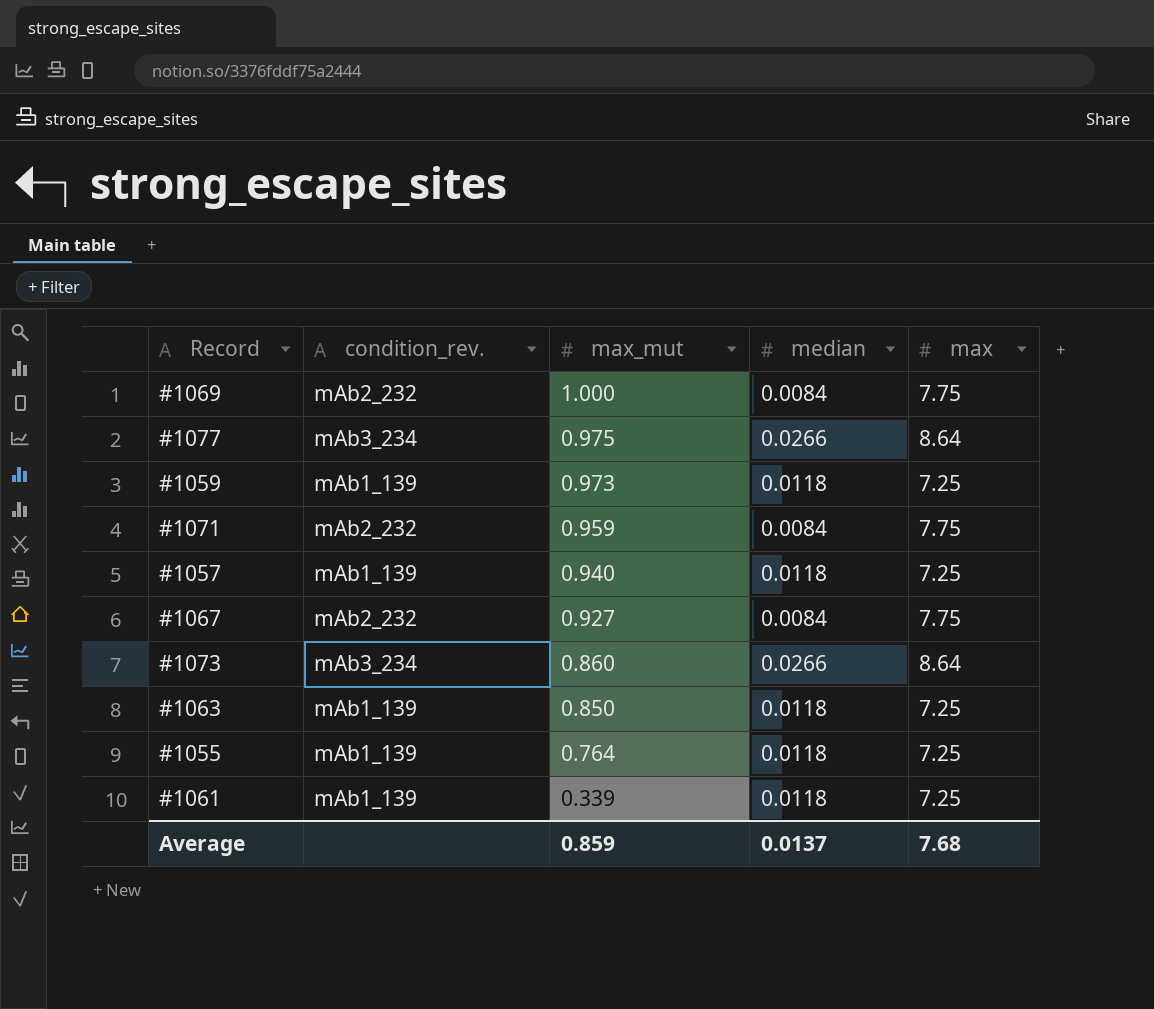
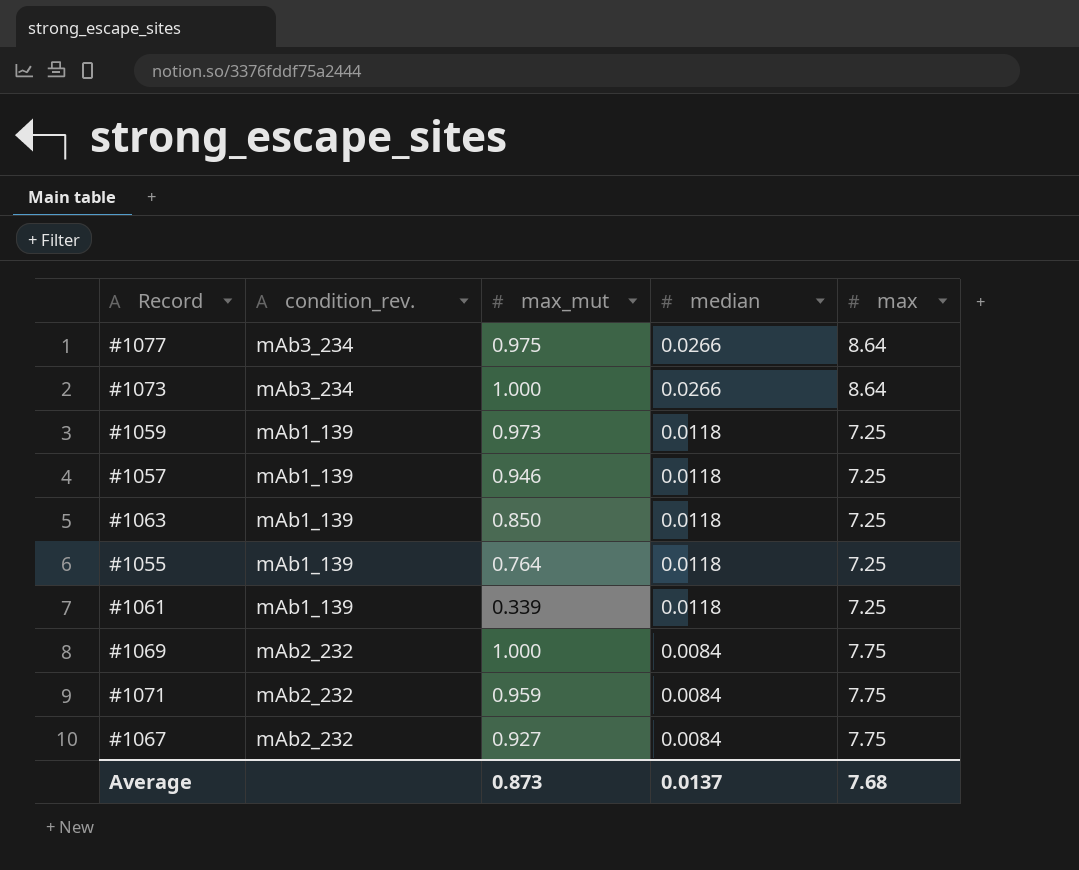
row order: max_mut descending -> median descending
#1073 | max_mut: 0.860 -> 1.000
#1057 | max_mut: 0.940 -> 0.946
Average | max_mut: 0.859 -> 0.873

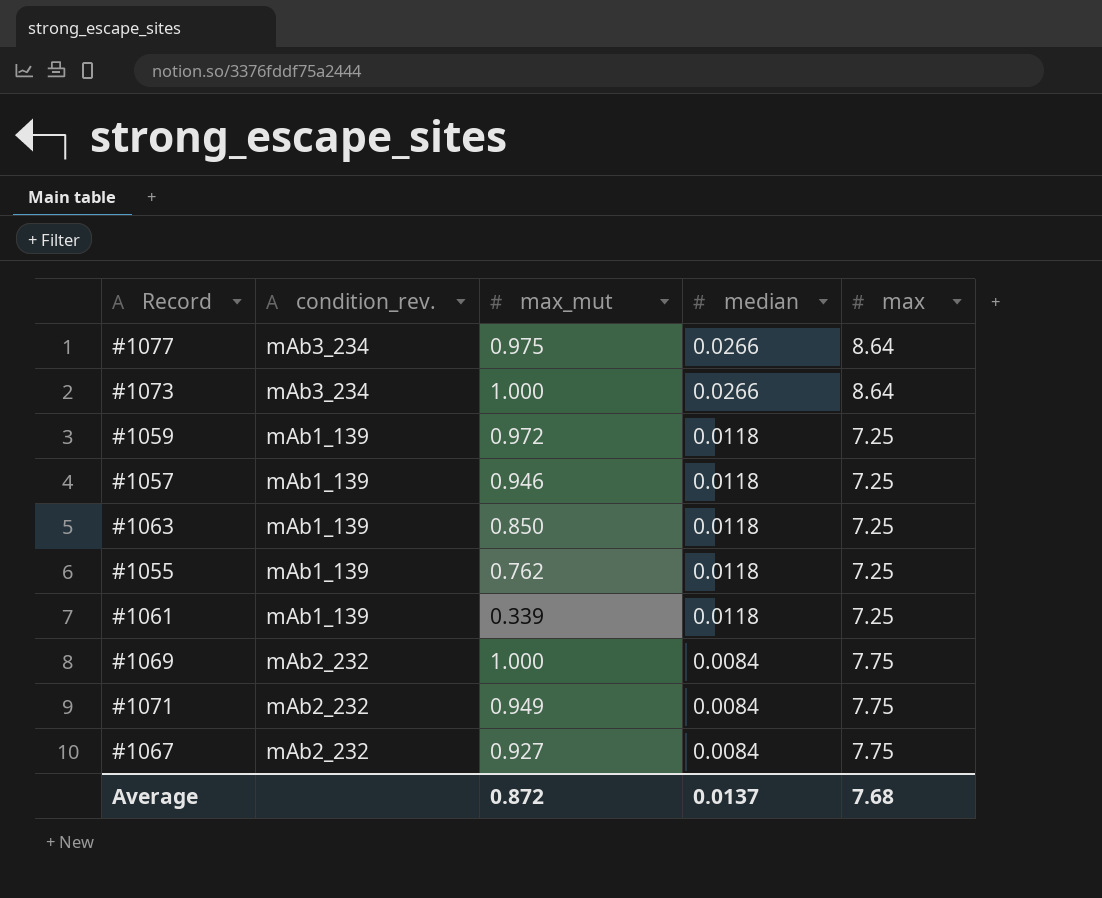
#1059 | max_mut: 0.973 -> 0.972
#1055 | max_mut: 0.764 -> 0.762
#1071 | max_mut: 0.959 -> 0.949
Average | max_mut: 0.873 -> 0.872

